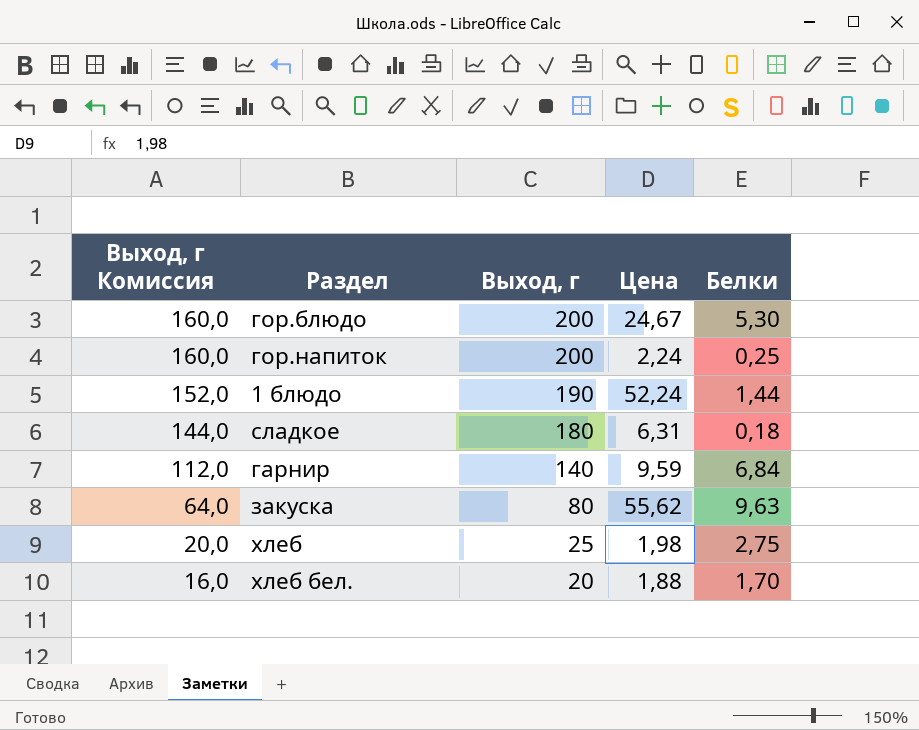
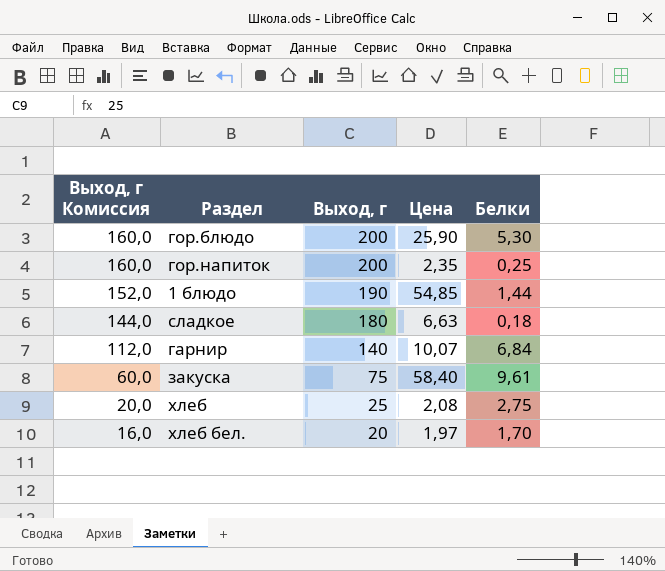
гор.блюдо | Цена: 24,67 -> 25,90
гор.напиток | Цена: 2,24 -> 2,35
1 блюдо | Цена: 52,24 -> 54,85
сладкое | Цена: 6,31 -> 6,63
гарнир | Цена: 9,59 -> 10,07
закуска | Выход, г Комиссия: 64,0 -> 60,0
закуска | Выход, г: 80 -> 75
закуска | Цена: 55,62 -> 58,40
закуска | Белки: 9,63 -> 9,61
хлеб | Цена: 1,98 -> 2,08
хлеб бел. | Цена: 1,88 -> 1,97

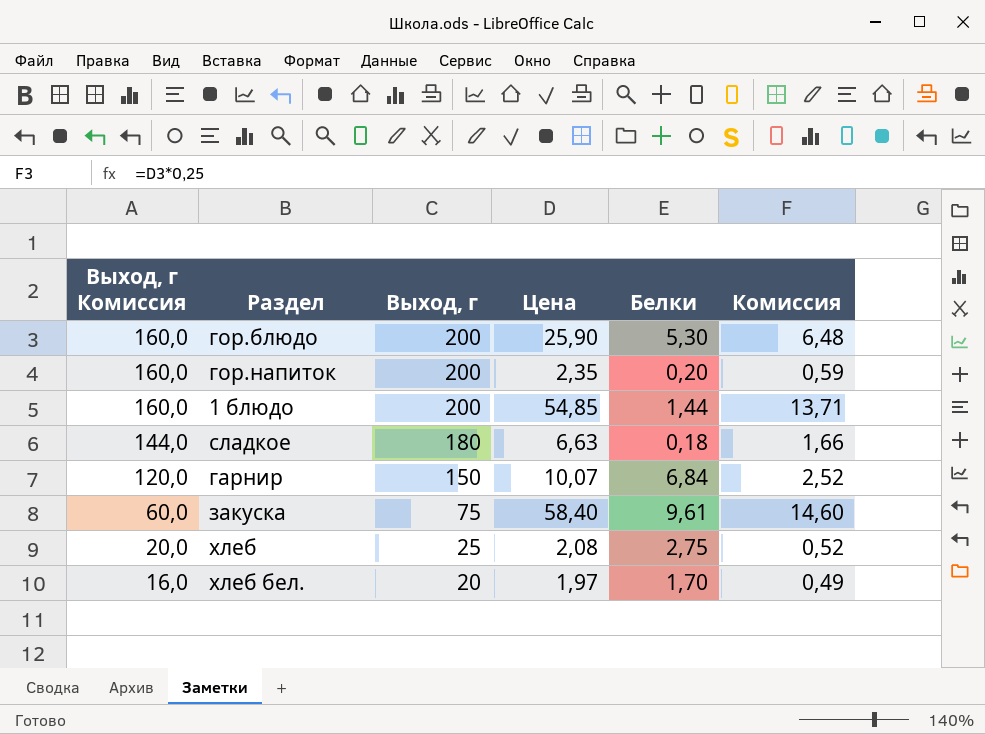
column Комиссия | formula: none -> [Цена] * 0,25
гор.напиток | Белки: 0,25 -> 0,20
1 блюдо | Выход, г Комиссия: 152,0 -> 160,0
1 блюдо | Выход, г: 190 -> 200
гарнир | Выход, г Комиссия: 112,0 -> 120,0
гарнир | Выход, г: 140 -> 150

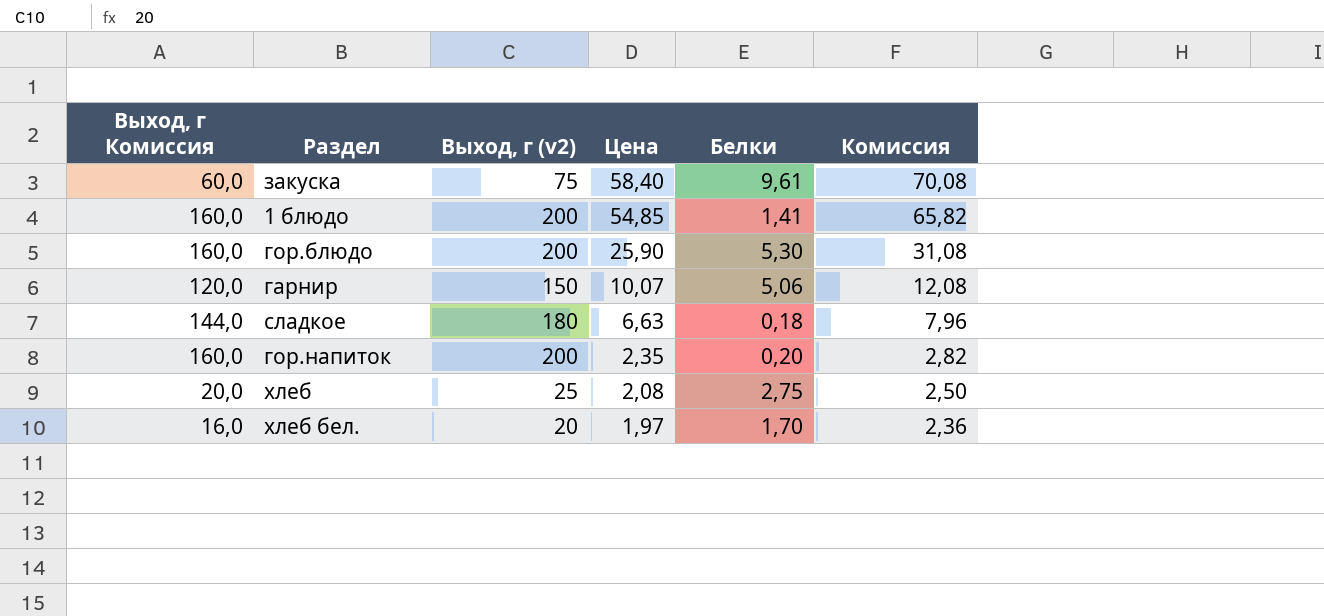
row order: Выход, г Комиссия descending -> Цена descending
column name: Выход, г -> Выход, г (v2)
column Комиссия | formula: [Цена] * 0,25 -> [Цена] * 1,2
1 блюдо | Белки: 1,44 -> 1,41
гарнир | Белки: 6,84 -> 5,06

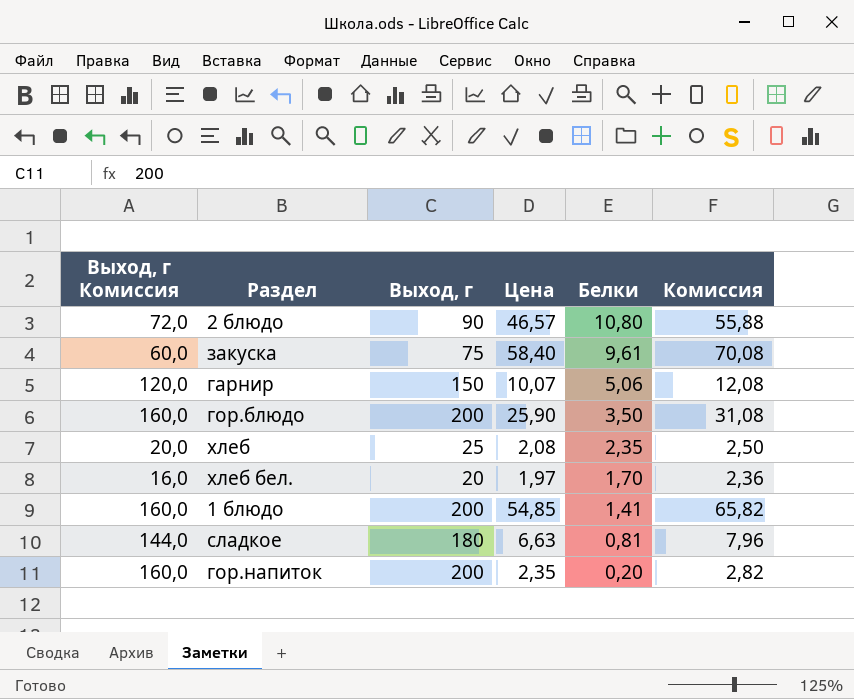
row order: Цена descending -> Белки descending
column name: Выход, г (v2) -> Выход, г
row 2 блюдо: none -> 72,0 | 90 | 46,57 | 10,80 | 55,88
гор.блюдо | Белки: 5,30 -> 3,50
хлеб | Белки: 2,75 -> 2,35
сладкое | Белки: 0,18 -> 0,81

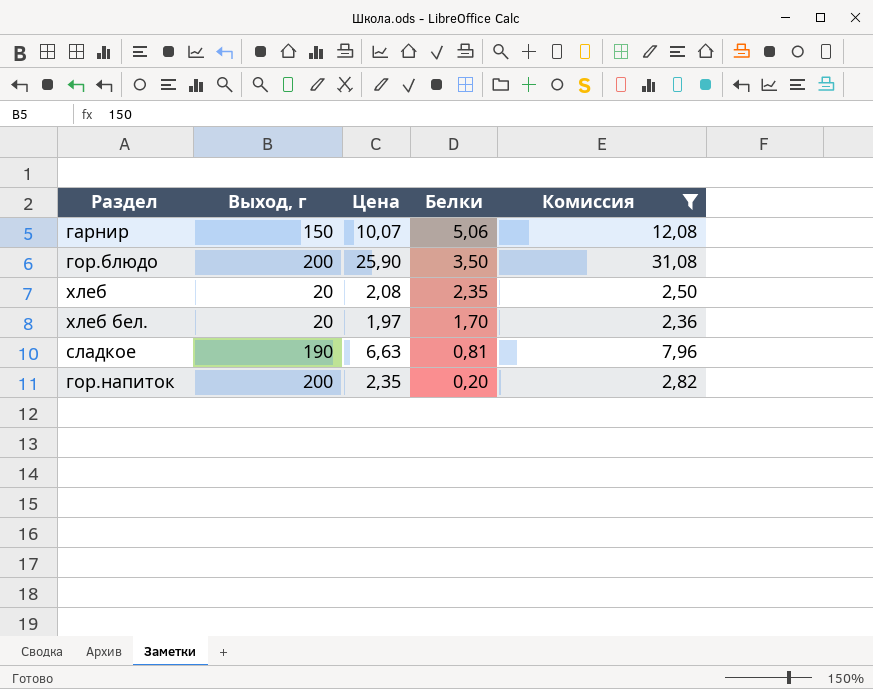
filter: none -> Комиссия <= 31,08
column Выход, г Комиссия | formula: [Выход, г] * 0,8 -> none
хлеб | Выход, г: 25 -> 20
сладкое | Выход, г: 180 -> 190

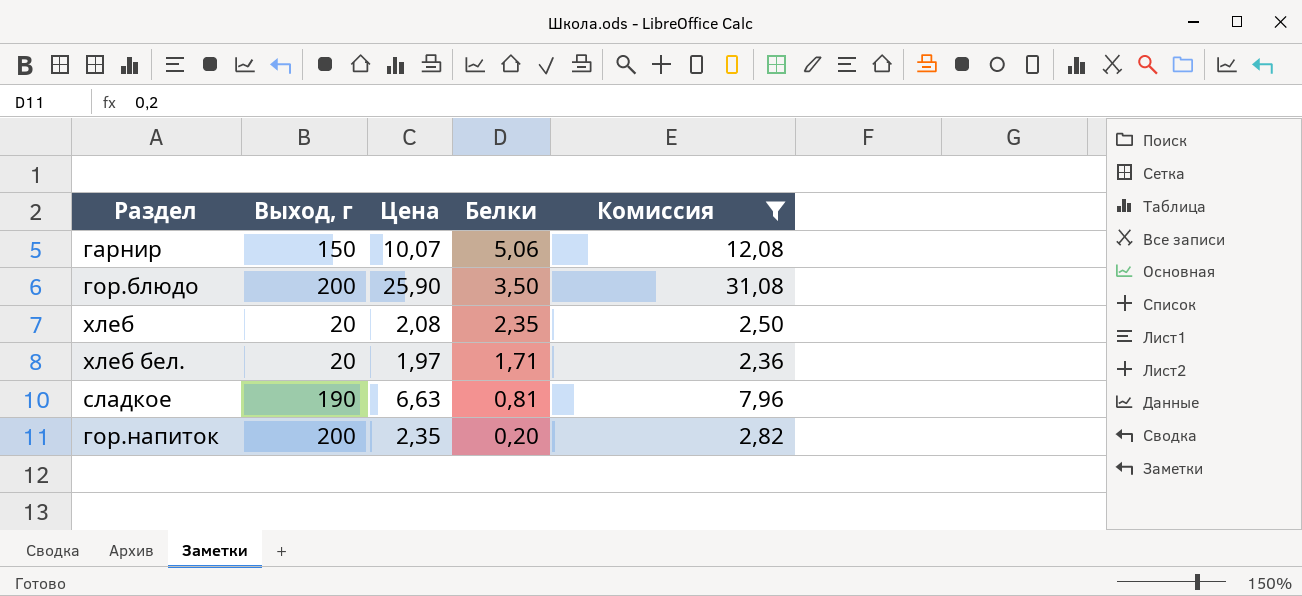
хлеб бел. | Белки: 1,70 -> 1,71

